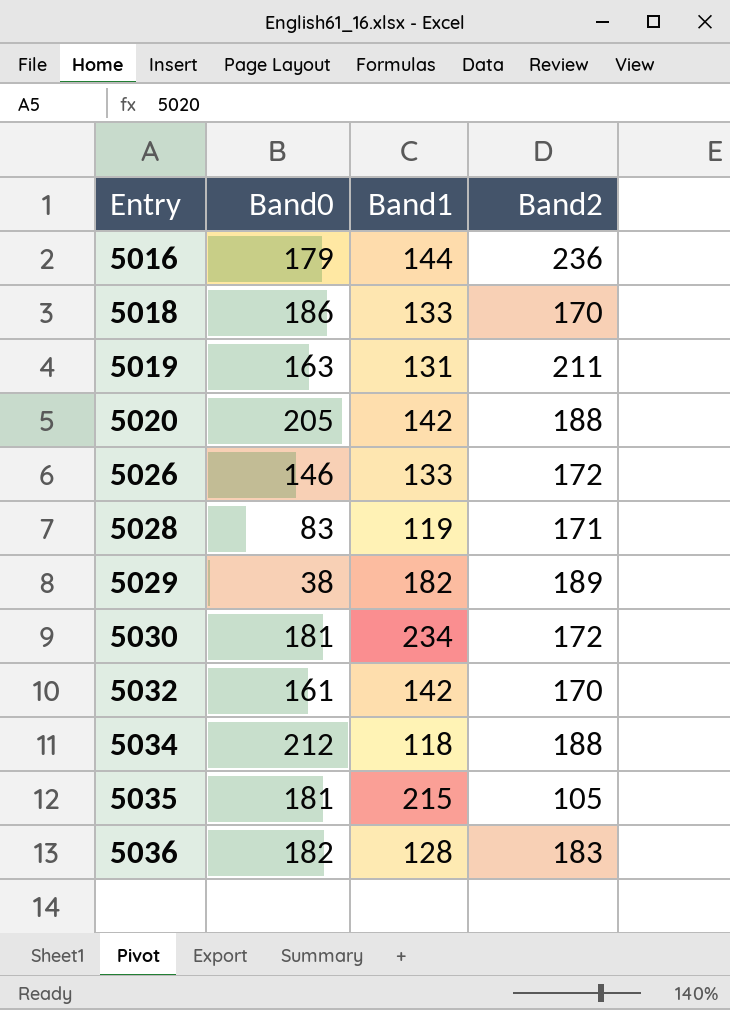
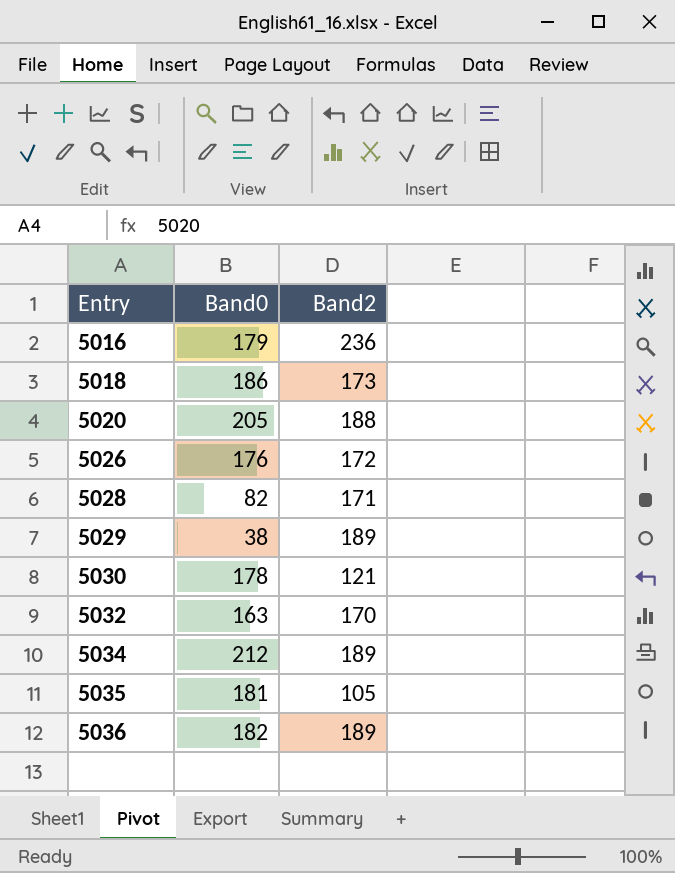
column Band1 | position: 3 -> none
row 5019: 163 | 131 | 211 -> none
5018 | Band2: 170 -> 173
5026 | Band0: 146 -> 176
5028 | Band0: 83 -> 82
5030 | Band0: 181 -> 178
5030 | Band2: 172 -> 121
5032 | Band0: 161 -> 163
5034 | Band2: 188 -> 189
5036 | Band2: 183 -> 189

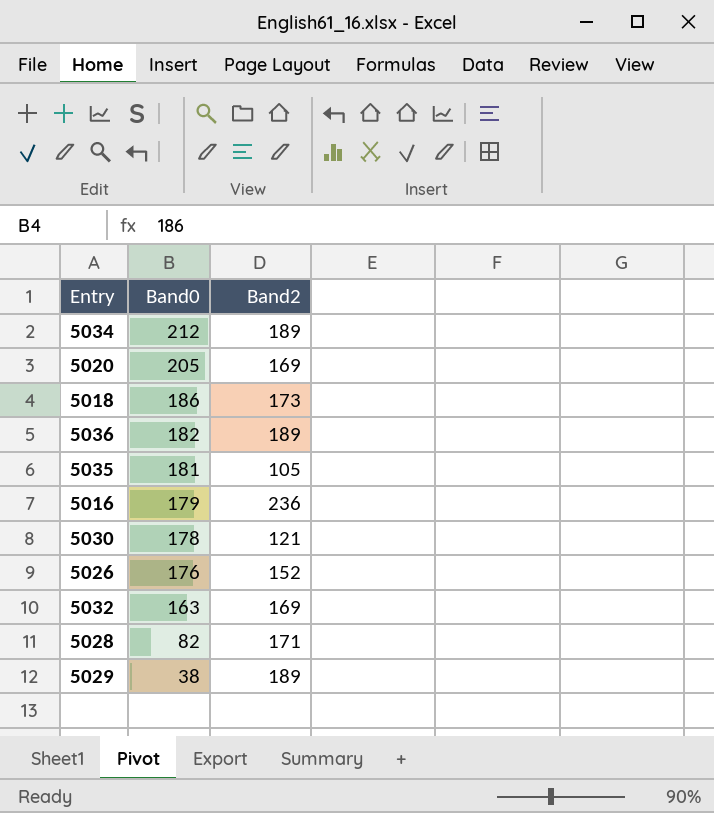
row order: Entry ascending -> Band0 descending
5020 | Band2: 188 -> 169
5026 | Band2: 172 -> 152
5032 | Band2: 170 -> 169

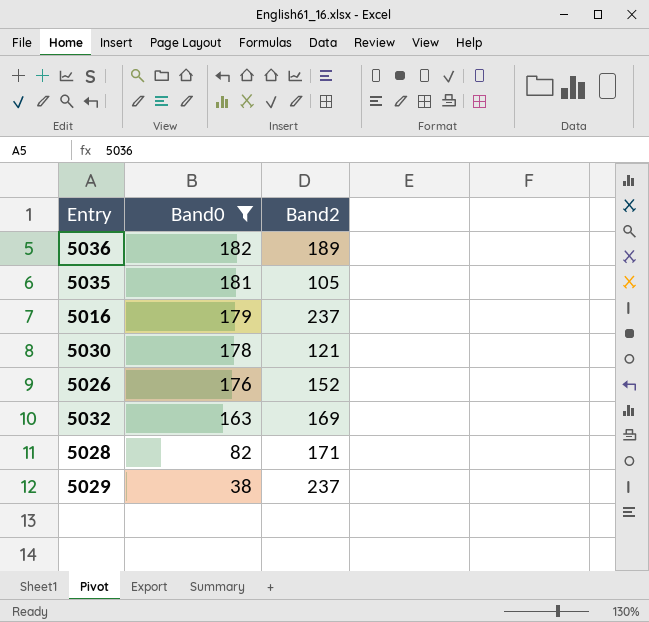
filter: none -> Band0 <= 182
5016 | Band2: 236 -> 237
5029 | Band2: 189 -> 237

